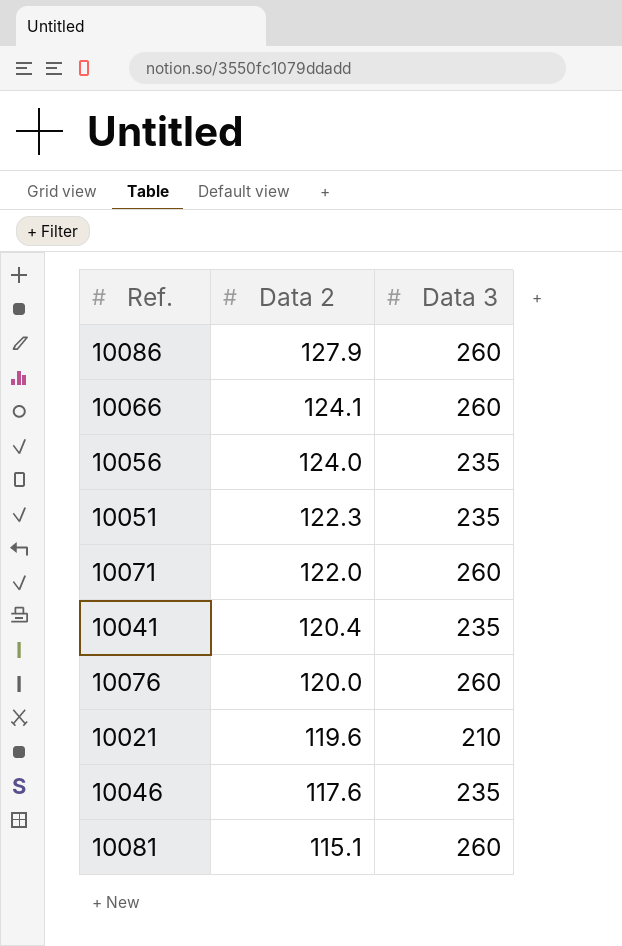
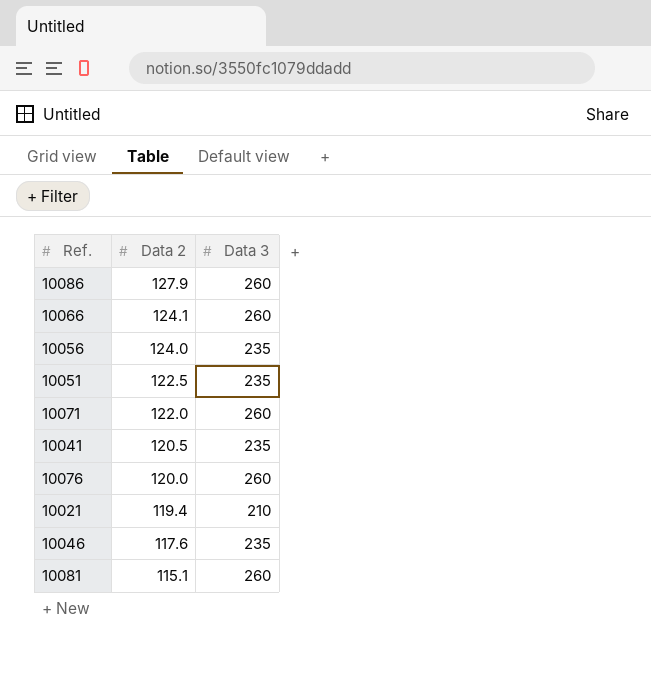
10051 | Data 2: 122.3 -> 122.5
10041 | Data 2: 120.4 -> 120.5
10021 | Data 2: 119.6 -> 119.4

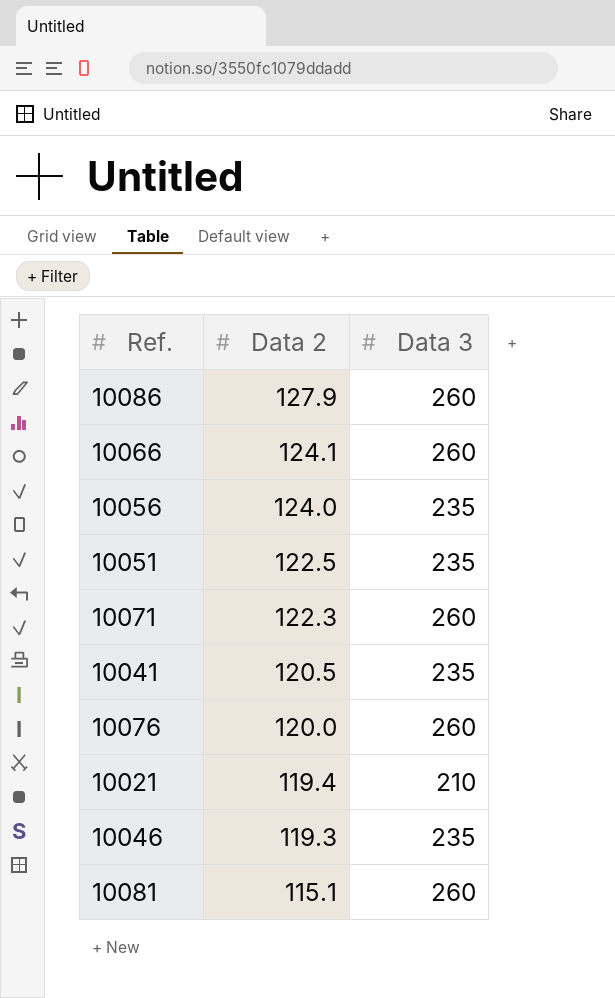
10071 | Data 2: 122.0 -> 122.3
10046 | Data 2: 117.6 -> 119.3

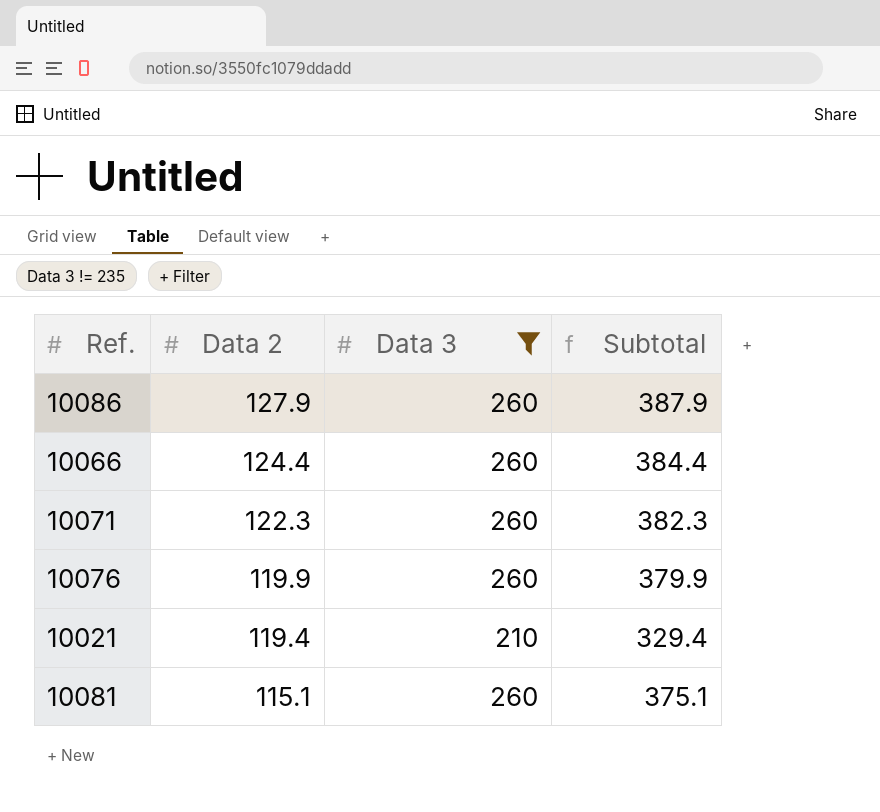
filter: none -> Data 3 != 235
column Subtotal | formula: none -> [Data 2] + [Data 3]
10066 | Data 2: 124.1 -> 124.4
10076 | Data 2: 120.0 -> 119.9

